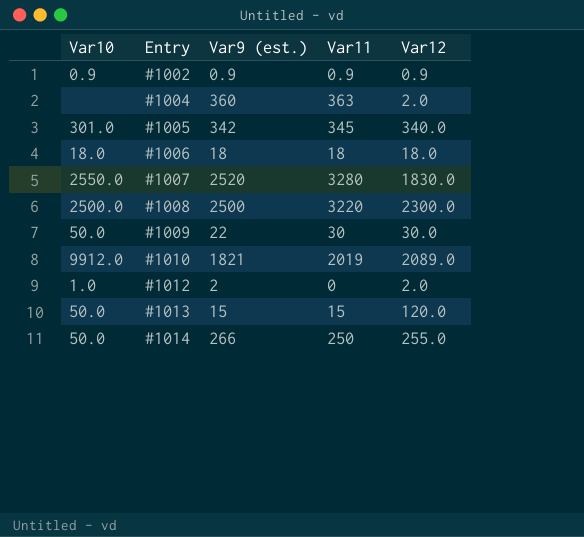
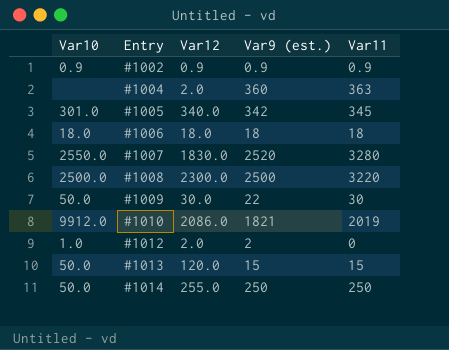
column Var12 | position: 5 -> 3
#1010 | Var12: 2089.0 -> 2086.0
#1014 | Var9 (est.): 266 -> 250

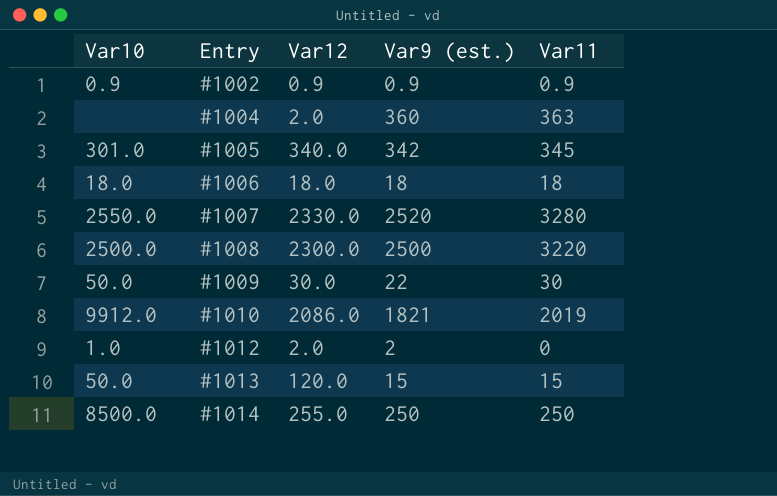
#1007 | Var12: 1830.0 -> 2330.0
#1014 | Var10: 50.0 -> 8500.0

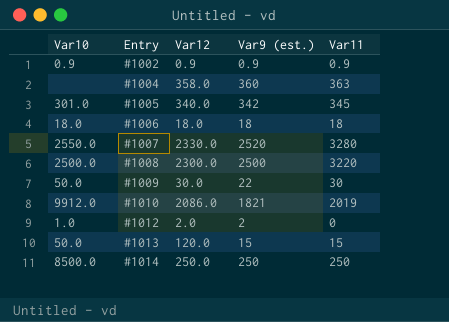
#1004 | Var12: 2.0 -> 358.0
#1014 | Var12: 255.0 -> 250.0

